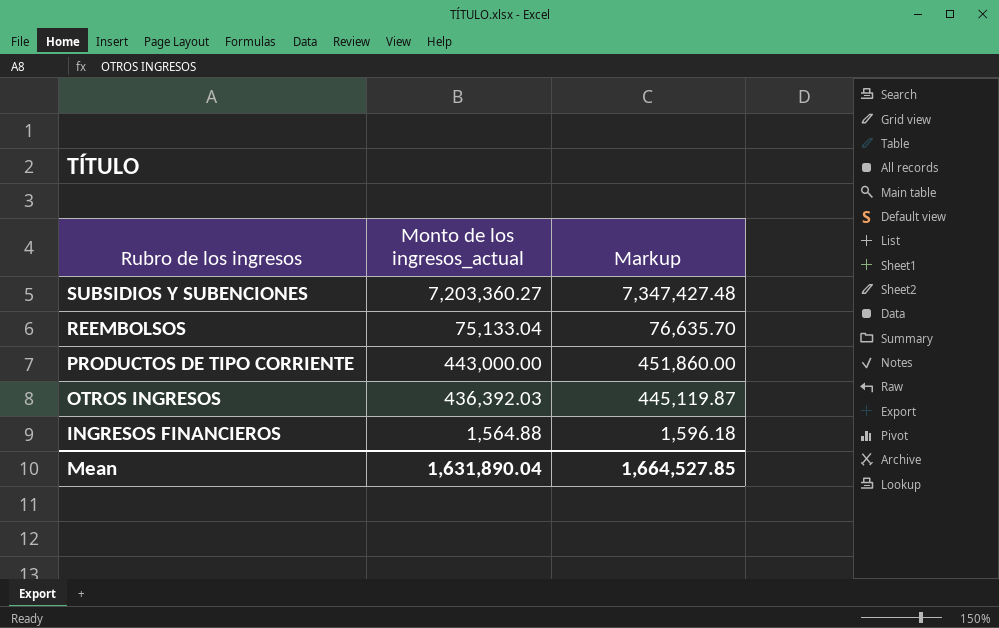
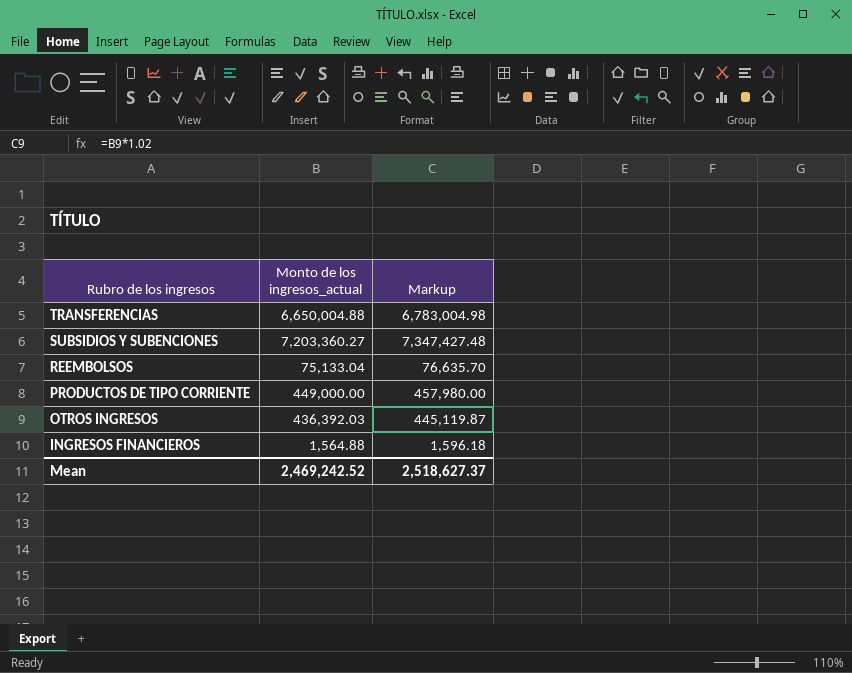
row TRANSFERENCIAS: none -> 6,650,004.88 | 6,783,004.98
PRODUCTOS DE TIPO CORRIENTE | Monto de los ingresos_actual: 443,000.00 -> 449,000.00
PRODUCTOS DE TIPO CORRIENTE | Markup: 451,860.00 -> 457,980.00
Mean | Monto de los ingresos_actual: 1,631,890.04 -> 2,469,242.52
Mean | Markup: 1,664,527.85 -> 2,518,627.37

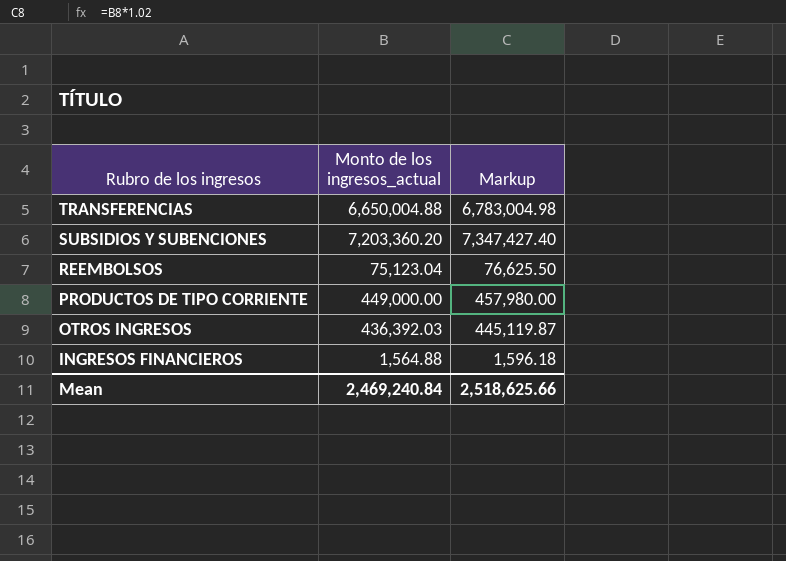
SUBSIDIOS Y SUBENCIONES | Monto de los ingresos_actual: 7,203,360.27 -> 7,203,360.20
SUBSIDIOS Y SUBENCIONES | Markup: 7,347,427.48 -> 7,347,427.40
REEMBOLSOS | Monto de los ingresos_actual: 75,133.04 -> 75,123.04
REEMBOLSOS | Markup: 76,635.70 -> 76,625.50
Mean | Monto de los ingresos_actual: 2,469,242.52 -> 2,469,240.84
Mean | Markup: 2,518,627.37 -> 2,518,625.66

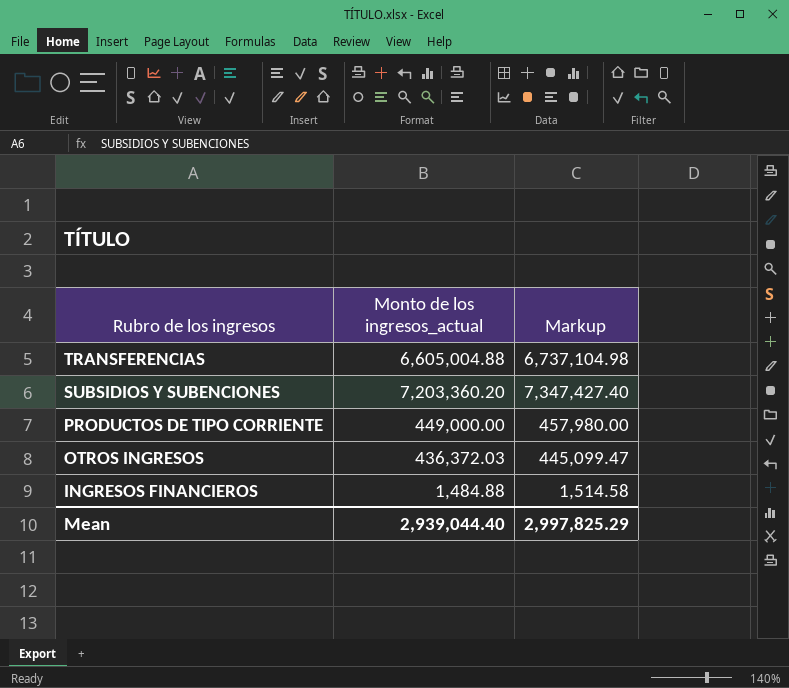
row REEMBOLSOS: 75,123.04 | 76,625.50 -> none
TRANSFERENCIAS | Monto de los ingresos_actual: 6,650,004.88 -> 6,605,004.88
TRANSFERENCIAS | Markup: 6,783,004.98 -> 6,737,104.98
OTROS INGRESOS | Monto de los ingresos_actual: 436,392.03 -> 436,372.03
OTROS INGRESOS | Markup: 445,119.87 -> 445,099.47
INGRESOS FINANCIEROS | Monto de los ingresos_actual: 1,564.88 -> 1,484.88
INGRESOS FINANCIEROS | Markup: 1,596.18 -> 1,514.58
Mean | Monto de los ingresos_actual: 2,469,240.84 -> 2,939,044.40
Mean | Markup: 2,518,625.66 -> 2,997,825.29

